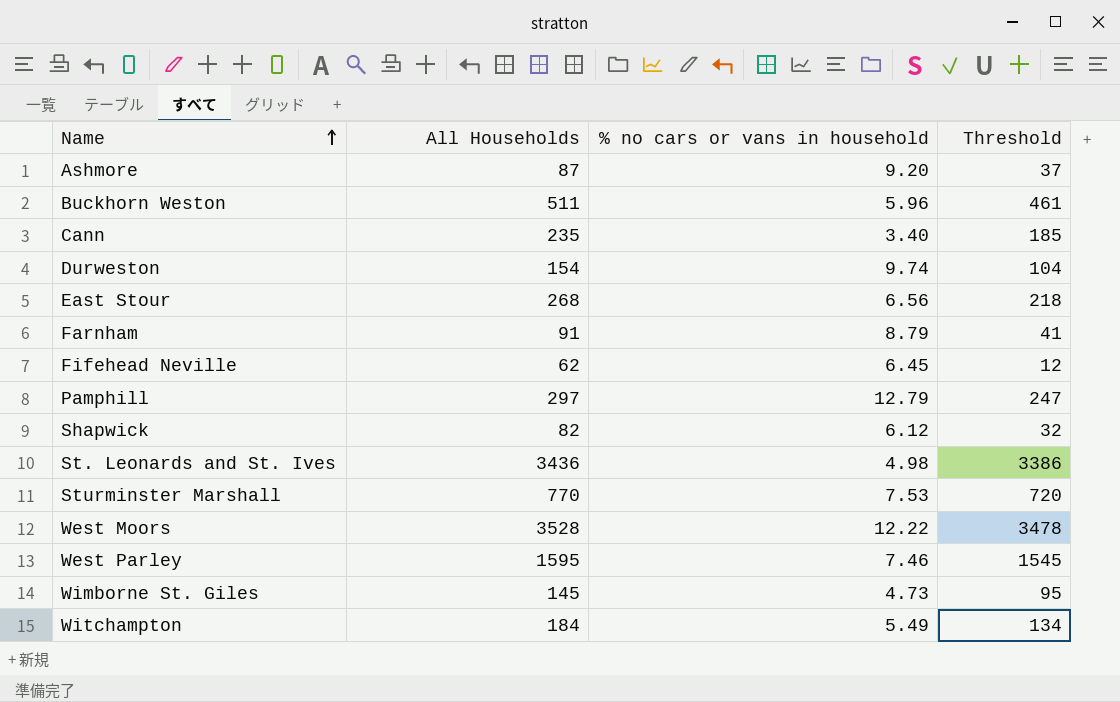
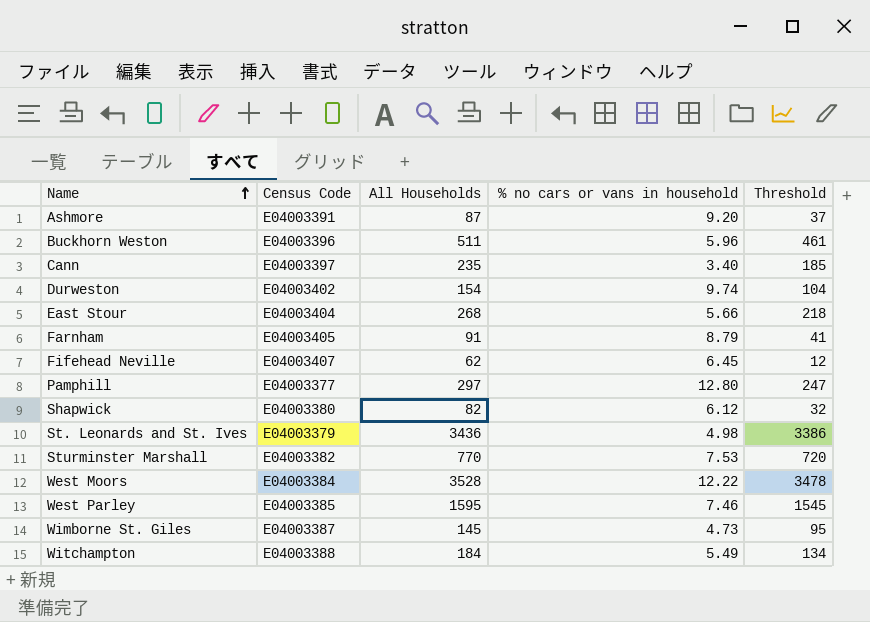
column Census Code | position: none -> 2
East Stour | % no cars or vans in household: 6.56 -> 5.66
Pamphill | % no cars or vans in household: 12.79 -> 12.80

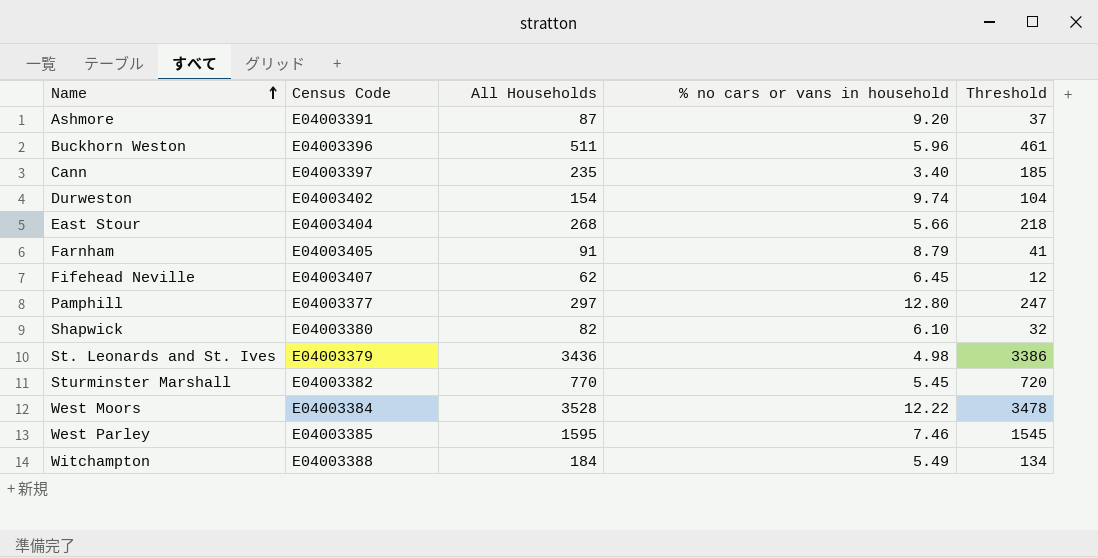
row Wimborne St. Giles: E04003387 | 145 | 4.73 | 95 -> none
Shapwick | % no cars or vans in household: 6.12 -> 6.10
Sturminster Marshall | % no cars or vans in household: 7.53 -> 5.45

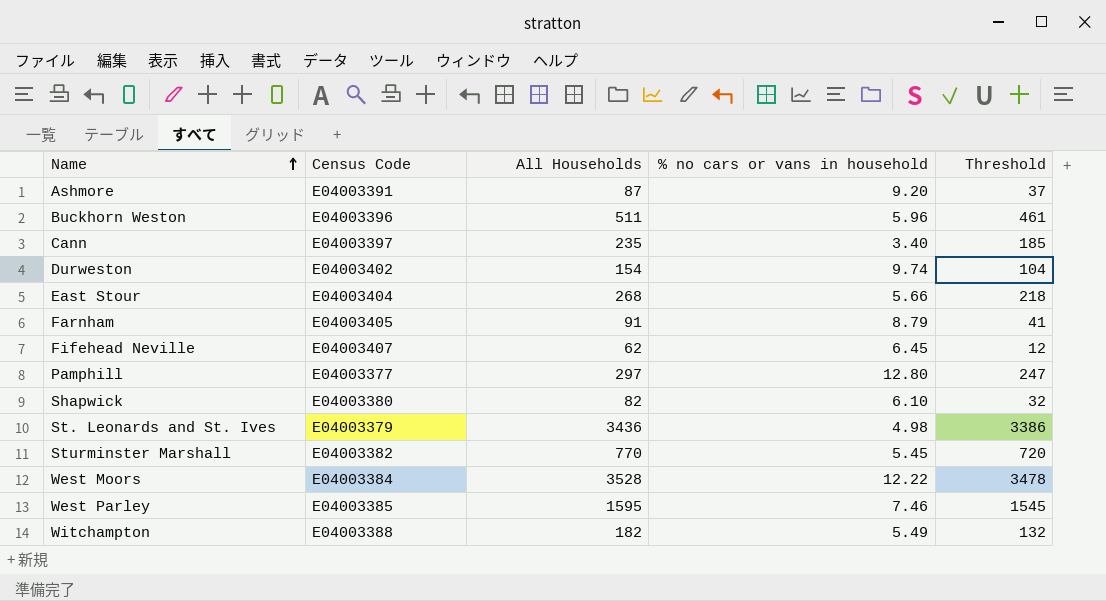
Witchampton | All Households: 184 -> 182
Witchampton | Threshold: 134 -> 132

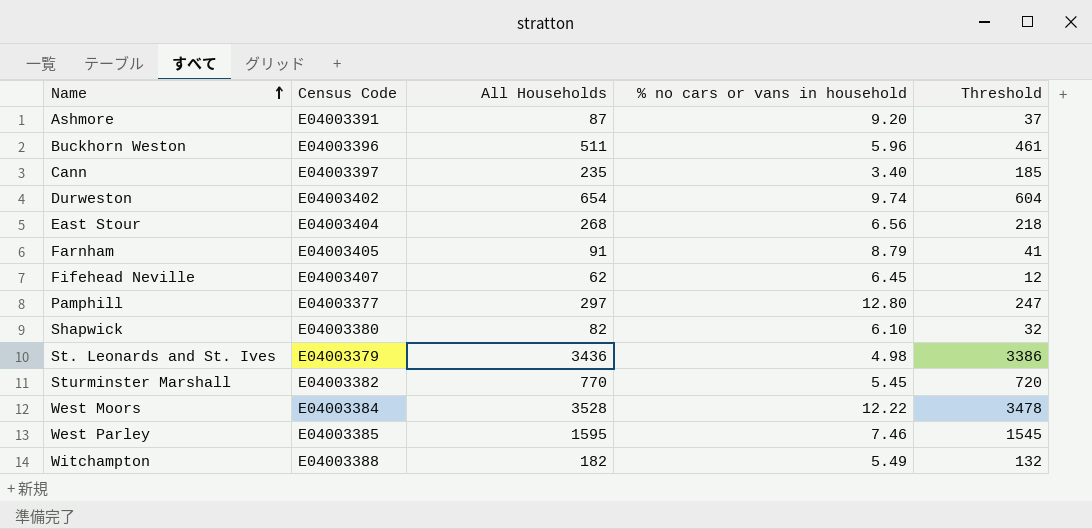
Durweston | All Households: 154 -> 654
Durweston | Threshold: 104 -> 604
East Stour | % no cars or vans in household: 5.66 -> 6.56

